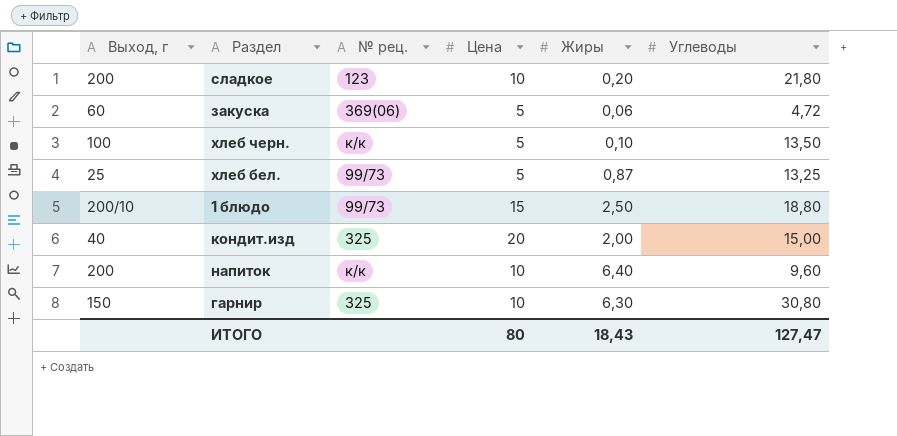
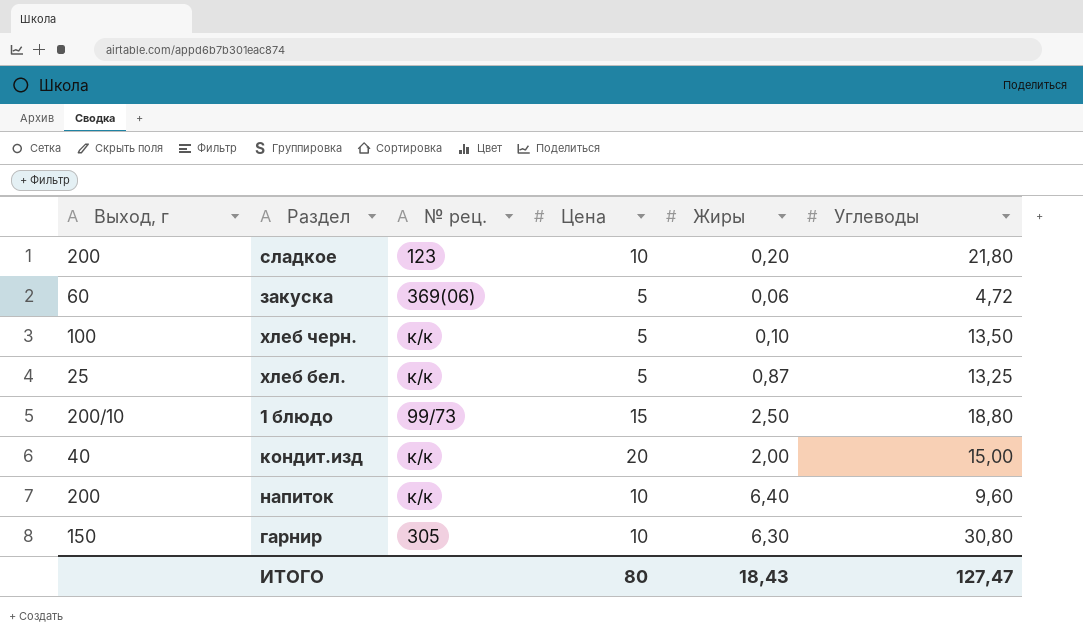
хлеб бел. | № рец.: 99/73 -> к/к
кондит.изд | № рец.: 325 -> к/к
гарнир | № рец.: 325 -> 305

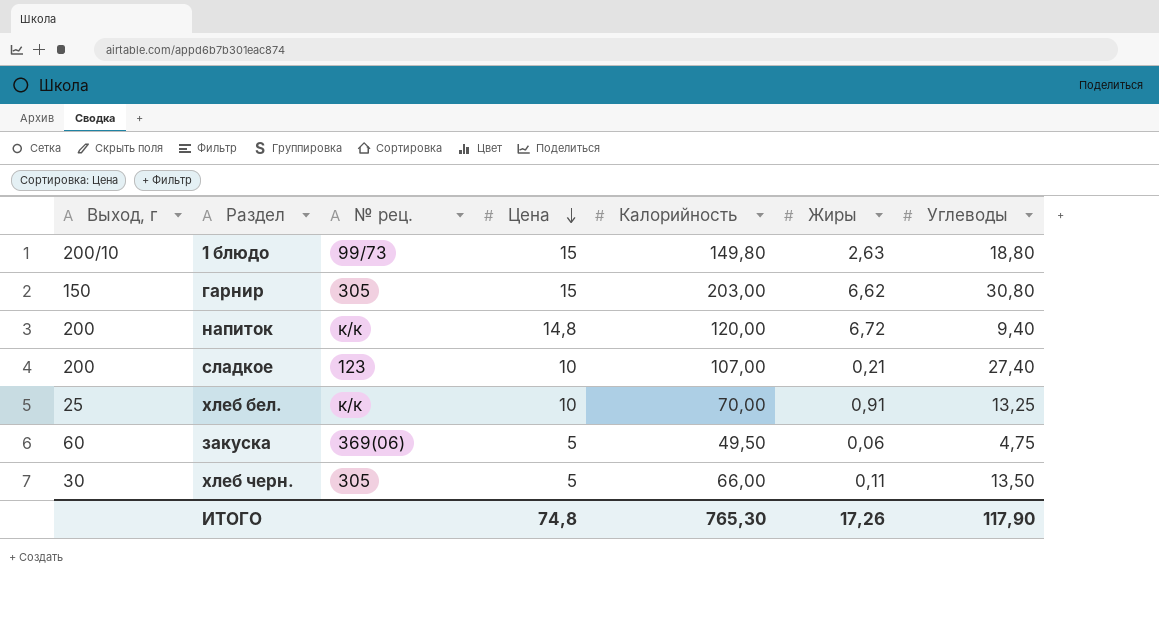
row order: none -> Цена descending
column Калорийность | position: none -> 5
row кондит.изд: 40 | к/к | 20 | 2,00 | 15,00 -> none
1 блюдо | Жиры: 2,50 -> 2,63
гарнир | Цена: 10 -> 15
гарнир | Жиры: 6,30 -> 6,62
напиток | Цена: 10 -> 14,8
напиток | Жиры: 6,40 -> 6,72
напиток | Углеводы: 9,60 -> 9,40
сладкое | Жиры: 0,20 -> 0,21
сладкое | Углеводы: 21,80 -> 27,40
хлеб бел. | Цена: 5 -> 10
хлеб бел. | Жиры: 0,87 -> 0,91
закуска | Углеводы: 4,72 -> 4,75
хлеб черн. | Выход, г: 100 -> 30
хлеб черн. | № рец.: к/к -> 305
хлеб черн. | Жиры: 0,10 -> 0,11
ИТОГО | Цена: 80 -> 74,8
ИТОГО | Жиры: 18,43 -> 17,26
ИТОГО | Углеводы: 127,47 -> 117,90

